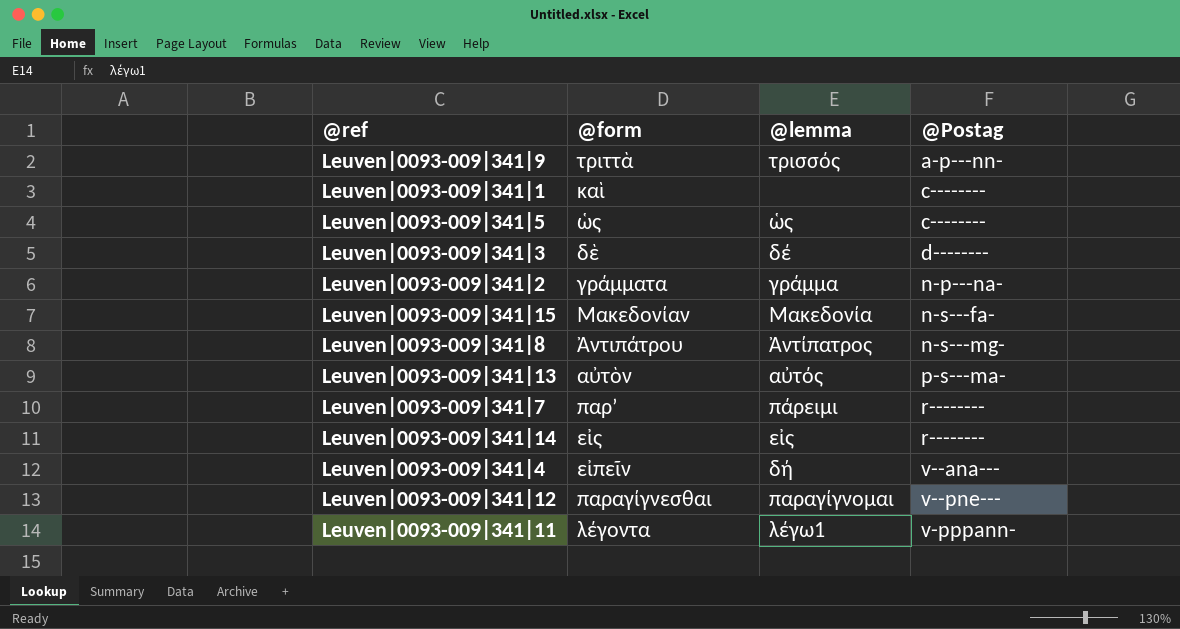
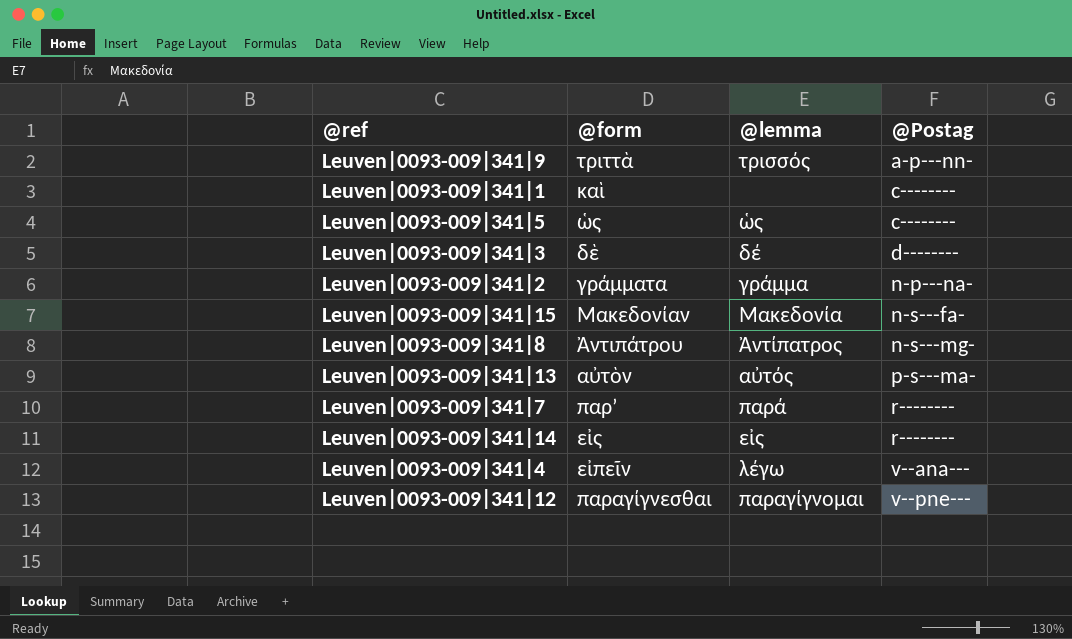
row Leuven|0093-009|341|11: λέγοντα | λέγω1 | v-pppann- -> none
Leuven|0093-009|341|7 | @lemma: πάρειμι -> παρά
Leuven|0093-009|341|4 | @lemma: δή -> λέγω

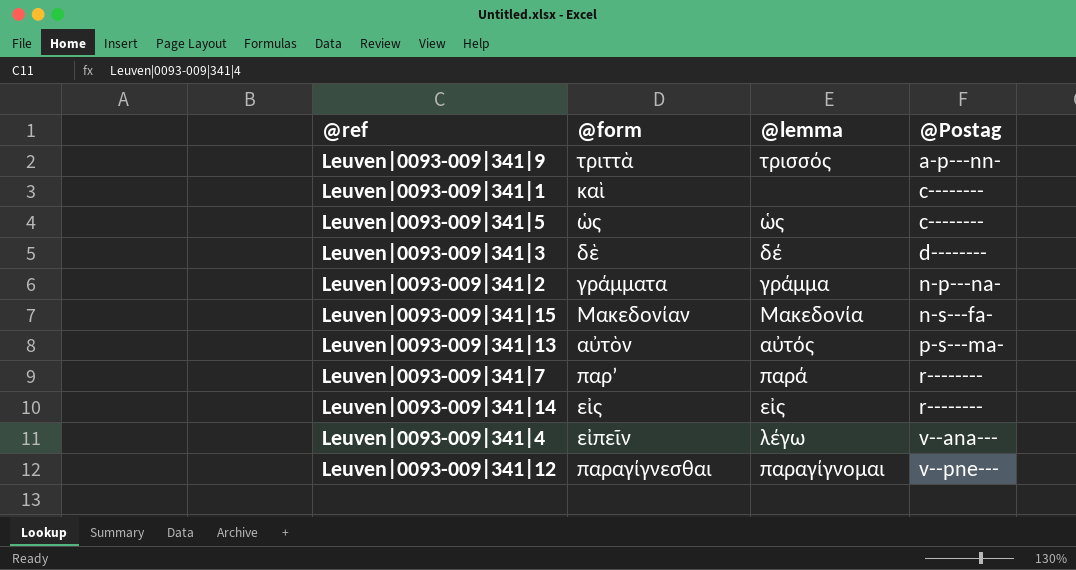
row Leuven|0093-009|341|8: Ἀντιπάτρου | Ἀντίπατρος | n-s---mg- -> none

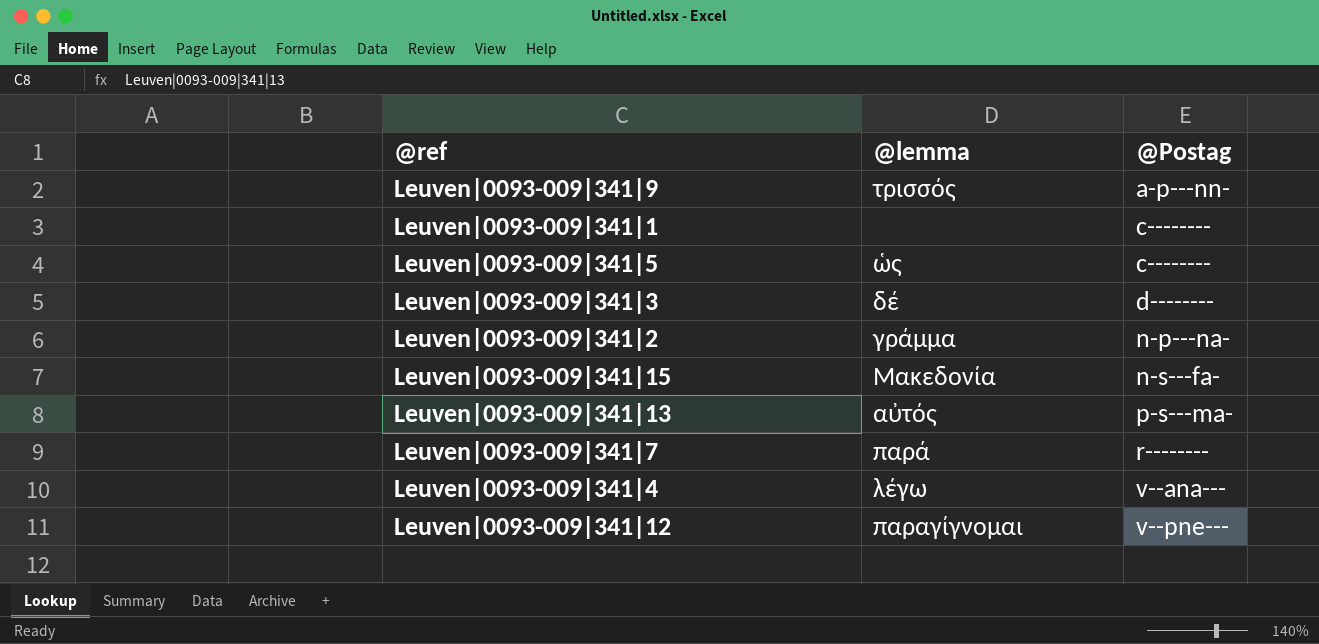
column @form | position: 2 -> none
row Leuven|0093-009|341|14: εἰς | εἰς | r-------- -> none

